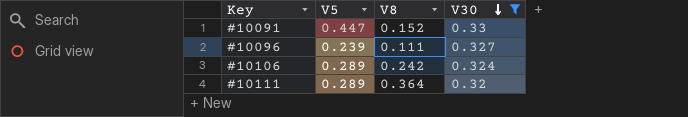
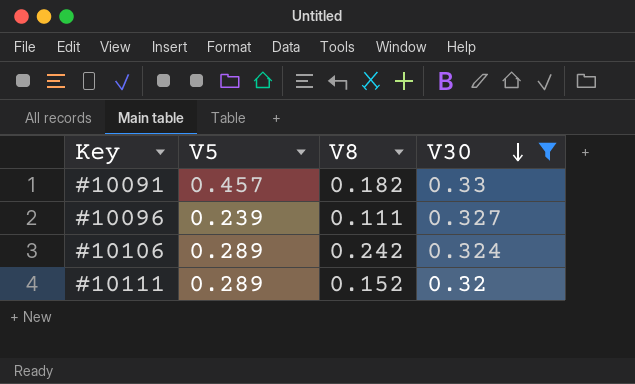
#10091 | V5: 0.447 -> 0.457
#10091 | V8: 0.152 -> 0.182
#10111 | V8: 0.364 -> 0.152

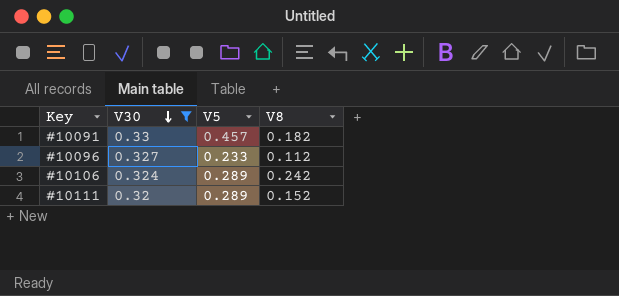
column V30 | position: 4 -> 2
#10096 | V5: 0.239 -> 0.233
#10096 | V8: 0.111 -> 0.112

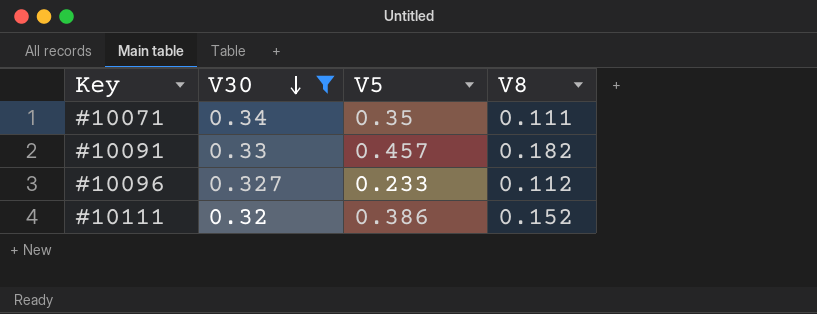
row #10106: 0.324 | 0.289 | 0.242 -> none
row #10071: none -> 0.34 | 0.35 | 0.111
#10111 | V5: 0.289 -> 0.386

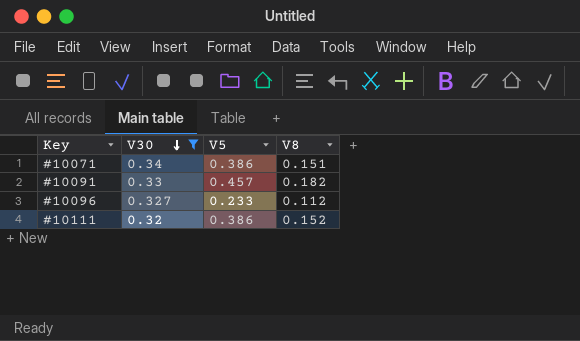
#10071 | V5: 0.35 -> 0.386
#10071 | V8: 0.111 -> 0.151

